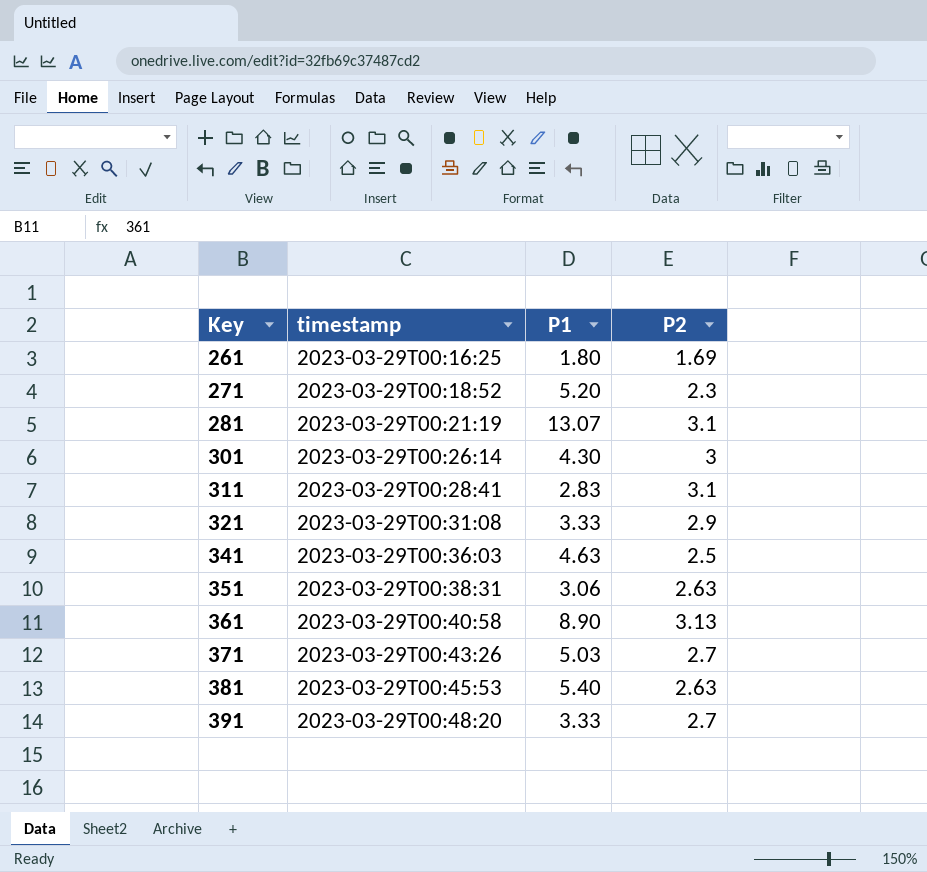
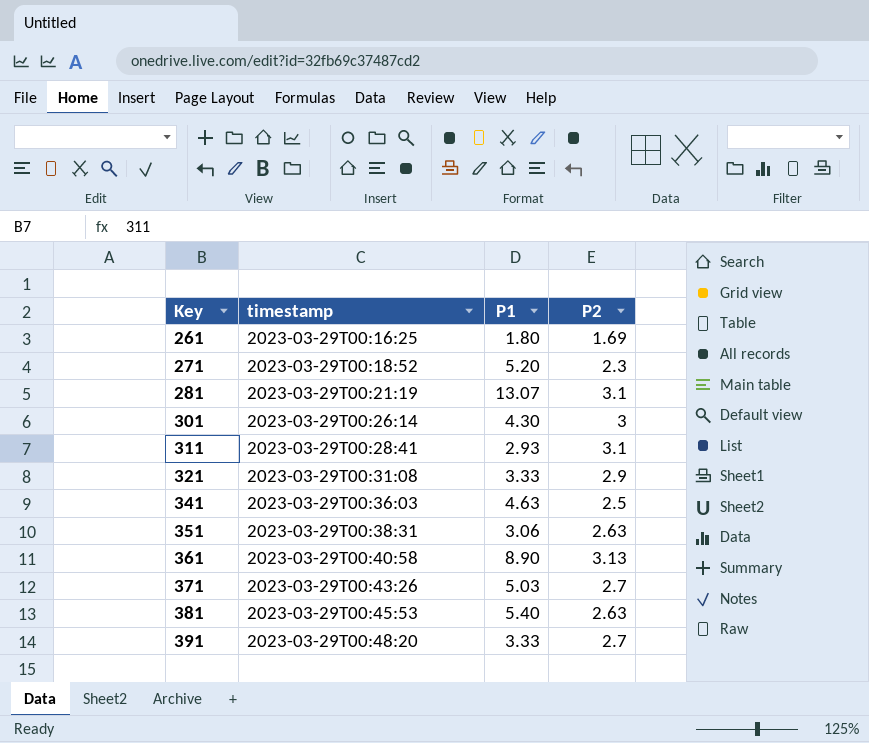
311 | P1: 2.83 -> 2.93

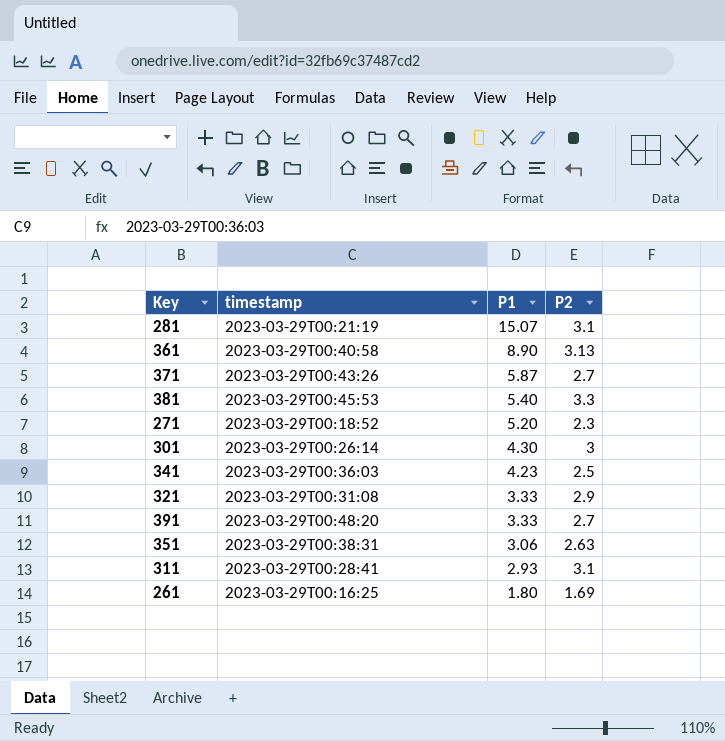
row order: Key ascending -> P1 descending
281 | P1: 13.07 -> 15.07
371 | P1: 5.03 -> 5.87
381 | P2: 2.63 -> 3.3
341 | P1: 4.63 -> 4.23

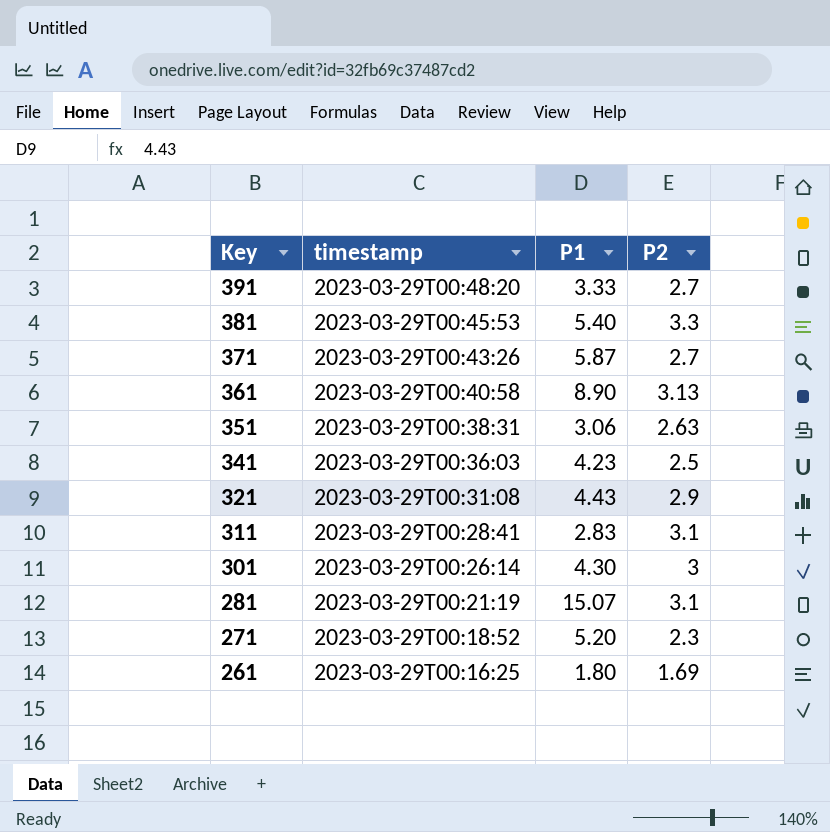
row order: P1 descending -> Key descending
321 | P1: 3.33 -> 4.43
311 | P1: 2.93 -> 2.83

